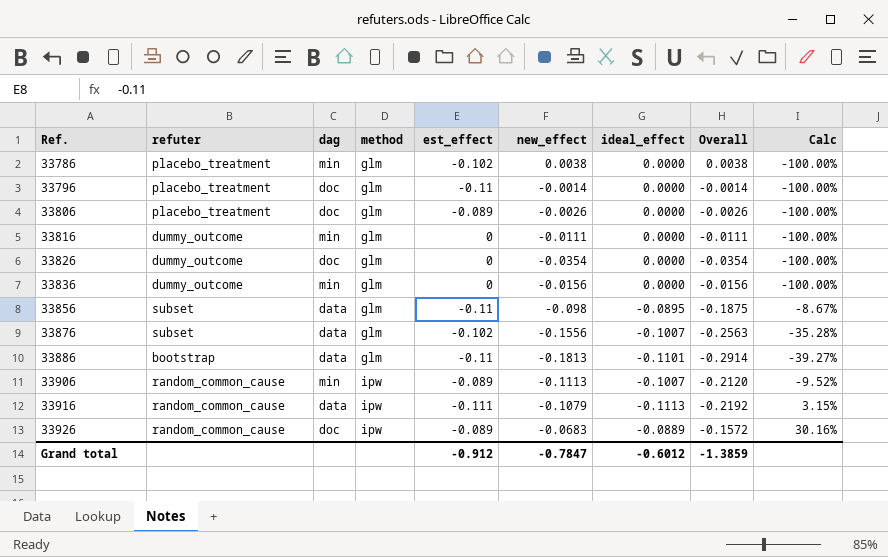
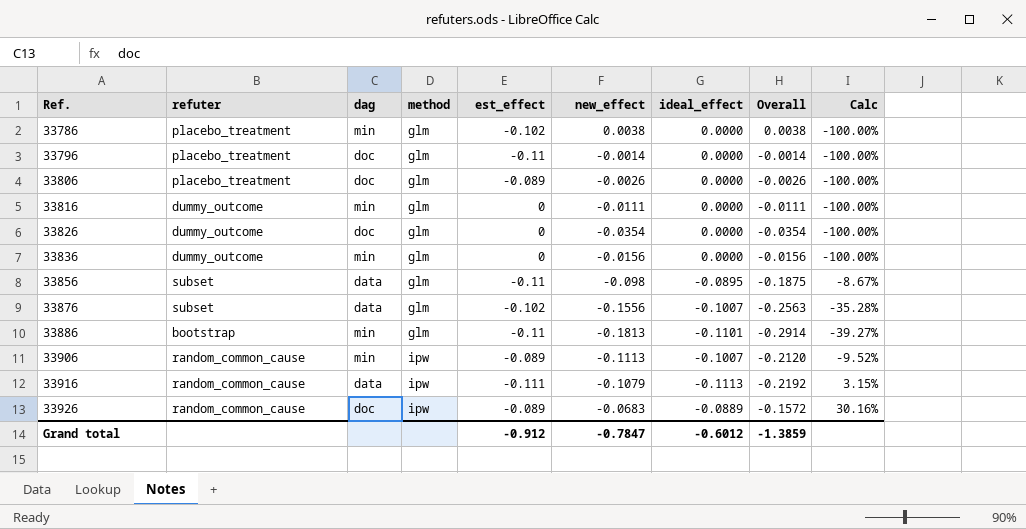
33886 | dag: data -> min

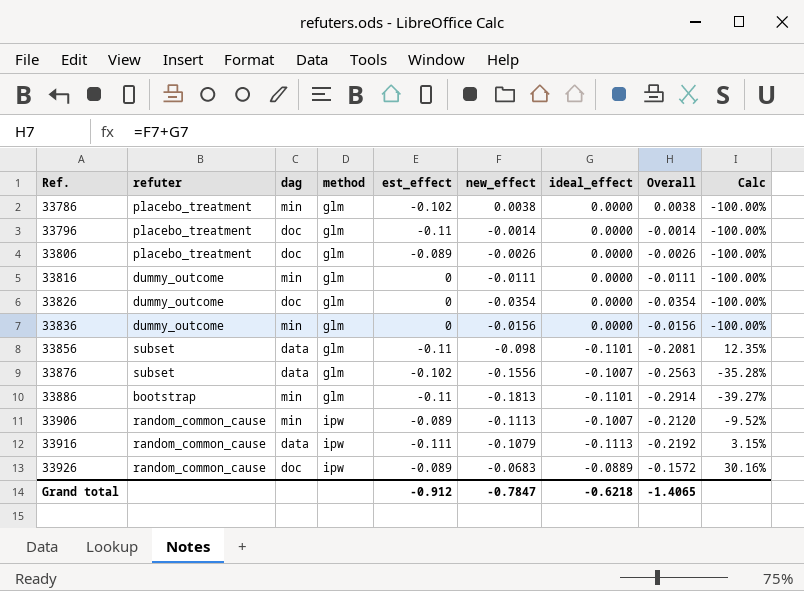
33856 | ideal_effect: -0.0895 -> -0.1101
33856 | Overall: -0.1875 -> -0.2081
33856 | Calc: -8.67% -> 12.35%
Grand total | ideal_effect: -0.6012 -> -0.6218
Grand total | Overall: -1.3859 -> -1.4065

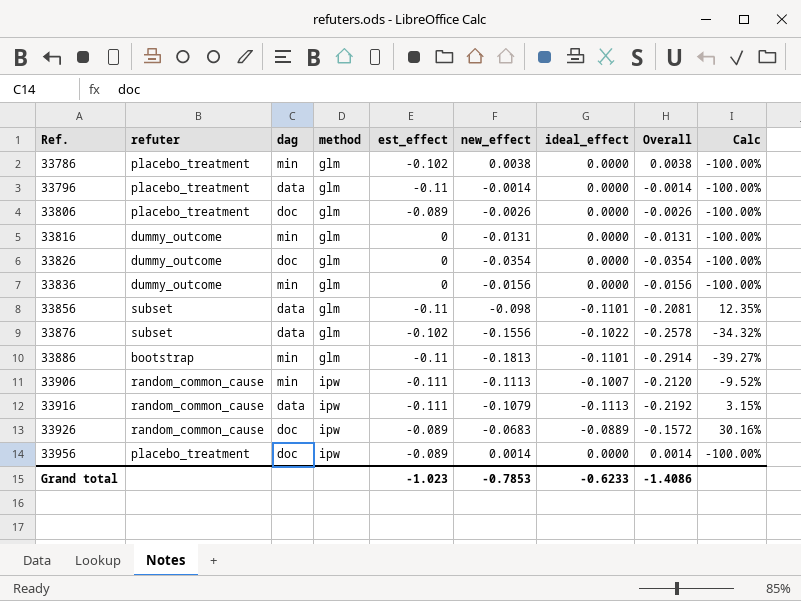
33796 | dag: doc -> data
33816 | new_effect: -0.0111 -> -0.0131
33816 | Overall: -0.0111 -> -0.0131
33876 | ideal_effect: -0.1007 -> -0.1022
33876 | Overall: -0.2563 -> -0.2578
33876 | Calc: -35.28% -> -34.32%
33906 | est_effect: -0.089 -> -0.111
row 33956: none -> placebo_treatment | doc | ipw | -0.089 | 0.0014 | 0.0000 | 0.0014 | -100.00%
Grand total | est_effect: -0.912 -> -1.023
Grand total | new_effect: -0.7847 -> -0.7853
Grand total | ideal_effect: -0.6218 -> -0.6233
Grand total | Overall: -1.4065 -> -1.4086

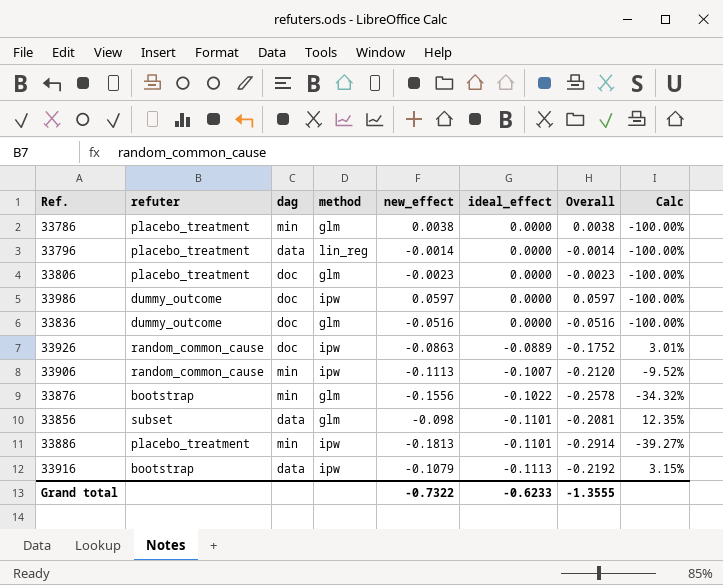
row order: Ref. ascending -> ideal_effect descending
column est_effect | position: 5 -> none
row 33816: dummy_outcome | min | glm | 0 | -0.0131 | 0.0000 | -0.0131 | -100.00% -> none
row 33826: dummy_outcome | doc | glm | 0 | -0.0354 | 0.0000 | -0.0354 | -100.00% -> none
row 33956: placebo_treatment | doc | ipw | -0.089 | 0.0014 | 0.0000 | 0.0014 | -100.00% -> none
33796 | method: glm -> lin_reg
33806 | new_effect: -0.0026 -> -0.0023
33806 | Overall: -0.0026 -> -0.0023
row 33986: none -> dummy_outcome | doc | ipw | 0.0597 | 0.0000 | 0.0597 | -100.00%
33836 | dag: min -> doc
33836 | new_effect: -0.0156 -> -0.0516
33836 | Overall: -0.0156 -> -0.0516
33926 | new_effect: -0.0683 -> -0.0863
33926 | Overall: -0.1572 -> -0.1752
33926 | Calc: 30.16% -> 3.01%
33876 | refuter: subset -> bootstrap
33876 | dag: data -> min
33886 | refuter: bootstrap -> placebo_treatment
33886 | method: glm -> ipw
33916 | refuter: random_common_cause -> bootstrap
Grand total | new_effect: -0.7853 -> -0.7322
Grand total | Overall: -1.4086 -> -1.3555

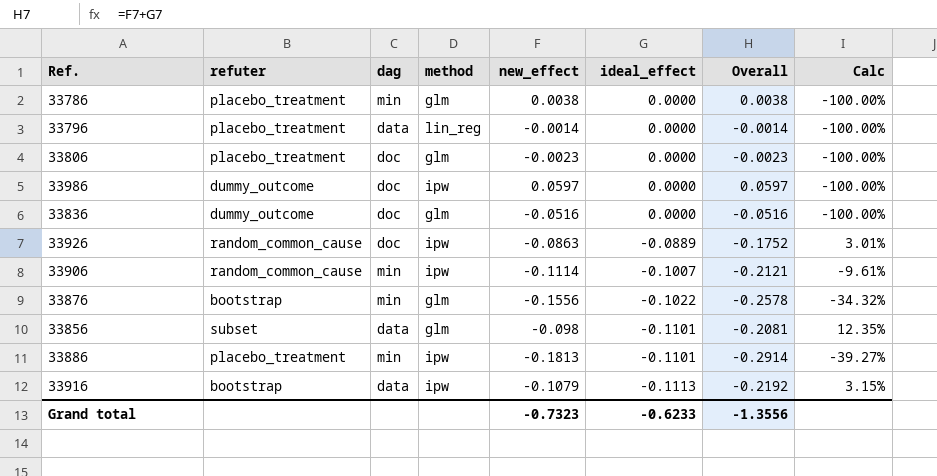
33906 | new_effect: -0.1113 -> -0.1114
33906 | Overall: -0.2120 -> -0.2121
33906 | Calc: -9.52% -> -9.61%
Grand total | new_effect: -0.7322 -> -0.7323
Grand total | Overall: -1.3555 -> -1.3556

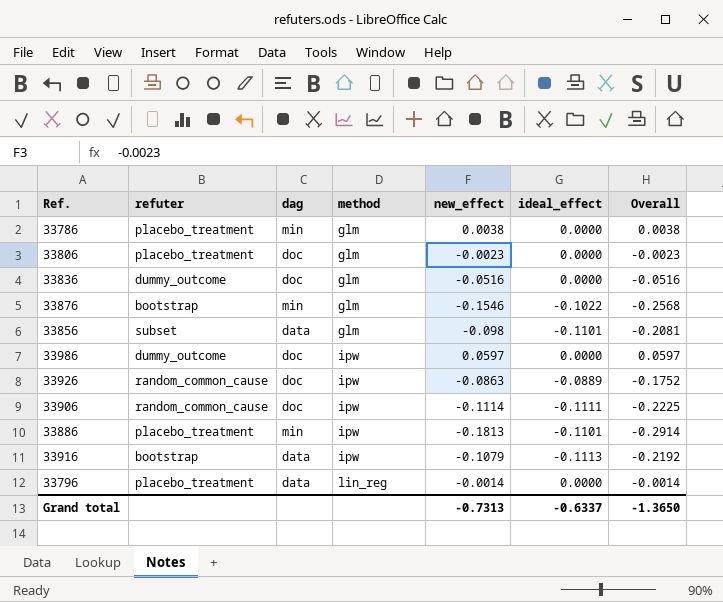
row order: ideal_effect descending -> method ascending
column Calc | formula: ([ideal_effect] - [new_effect]) / [new_effect] -> none
33876 | new_effect: -0.1556 -> -0.1546
33876 | Overall: -0.2578 -> -0.2568
33906 | dag: min -> doc
33906 | ideal_effect: -0.1007 -> -0.1111
33906 | Overall: -0.2121 -> -0.2225
Grand total | new_effect: -0.7323 -> -0.7313
Grand total | ideal_effect: -0.6233 -> -0.6337
Grand total | Overall: -1.3556 -> -1.3650

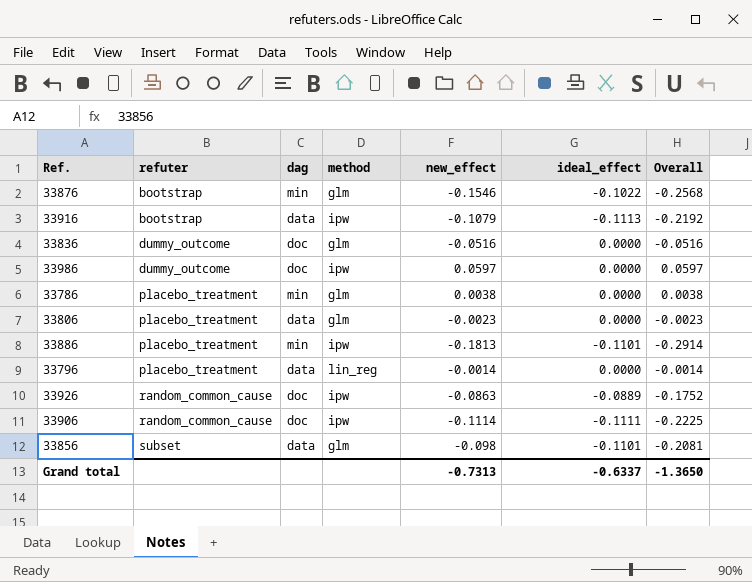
row order: method ascending -> refuter ascending
33806 | dag: doc -> data

